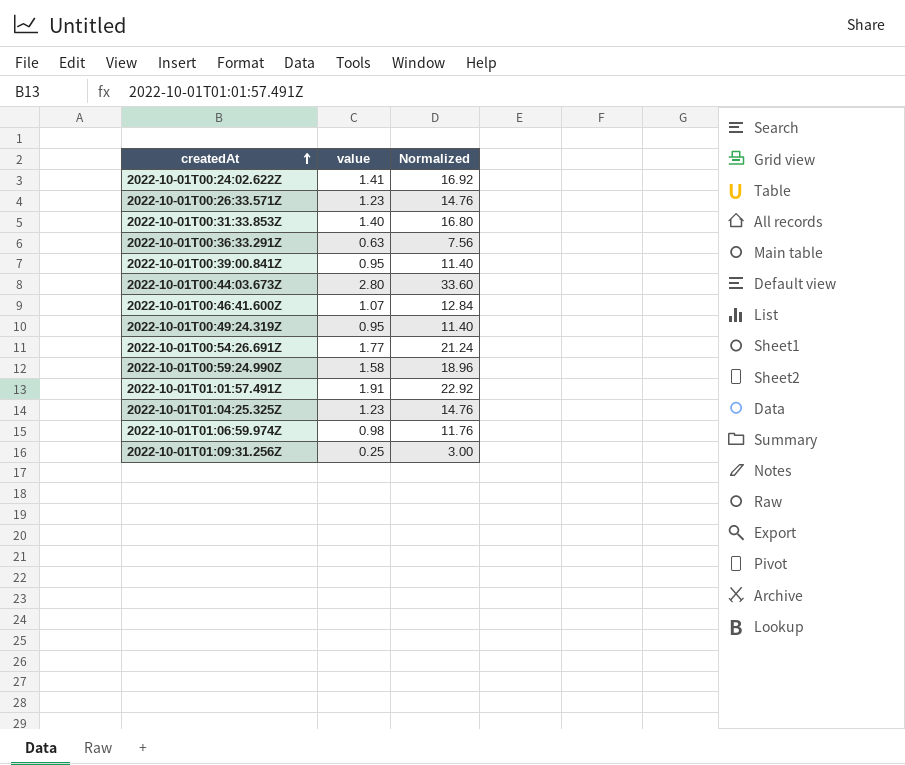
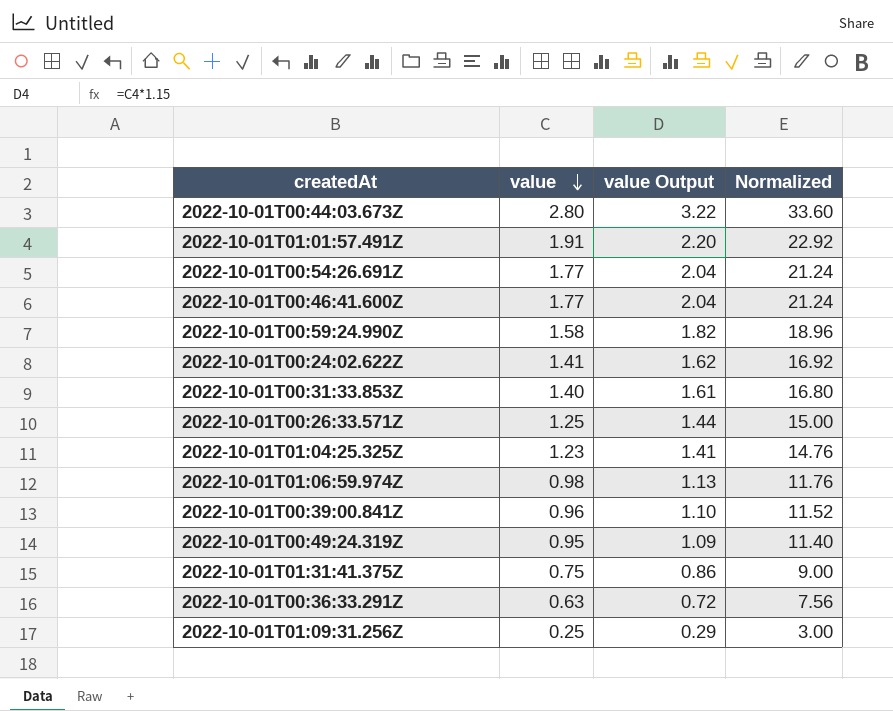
row order: createdAt ascending -> value descending
column value Output | formula: none -> [value] * 1.15
2022-10-01T00:46:41.600Z | value: 1.07 -> 1.77
2022-10-01T00:46:41.600Z | Normalized: 12.84 -> 21.24
2022-10-01T00:26:33.571Z | value: 1.23 -> 1.25
2022-10-01T00:26:33.571Z | Normalized: 14.76 -> 15.00
2022-10-01T00:39:00.841Z | value: 0.95 -> 0.96
2022-10-01T00:39:00.841Z | Normalized: 11.40 -> 11.52
row 2022-10-01T01:31:41.375Z: none -> 0.75 | 0.86 | 9.00

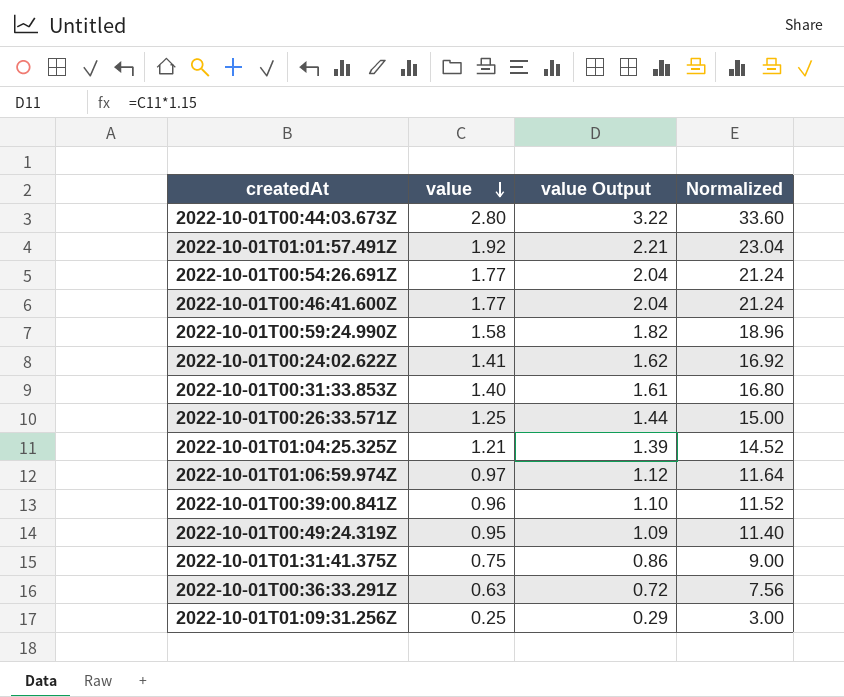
2022-10-01T01:01:57.491Z | value: 1.91 -> 1.92
2022-10-01T01:01:57.491Z | value Output: 2.20 -> 2.21
2022-10-01T01:01:57.491Z | Normalized: 22.92 -> 23.04
2022-10-01T01:04:25.325Z | value: 1.23 -> 1.21
2022-10-01T01:04:25.325Z | value Output: 1.41 -> 1.39
2022-10-01T01:04:25.325Z | Normalized: 14.76 -> 14.52
2022-10-01T01:06:59.974Z | value: 0.98 -> 0.97
2022-10-01T01:06:59.974Z | value Output: 1.13 -> 1.12
2022-10-01T01:06:59.974Z | Normalized: 11.76 -> 11.64

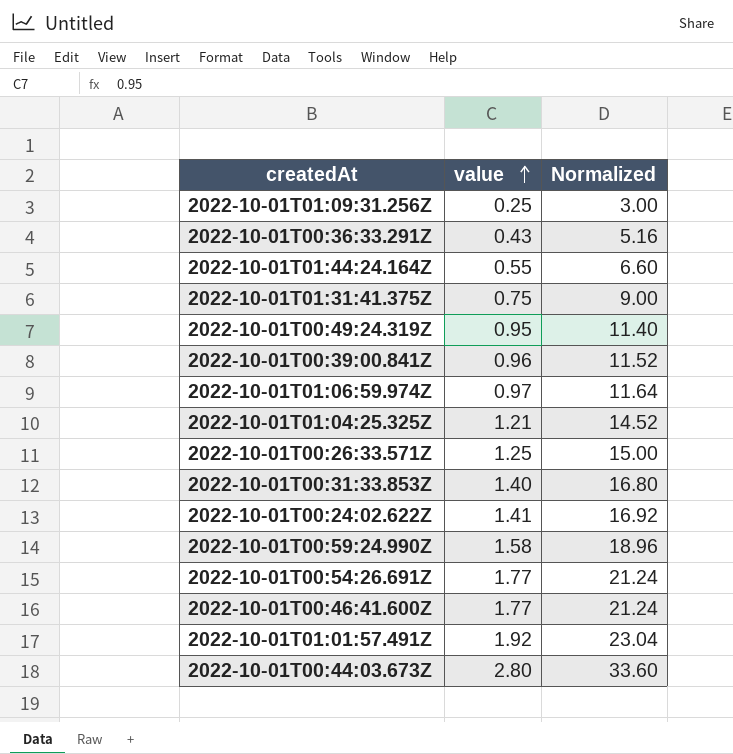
row order: value descending -> value ascending
column value Output | formula: [value] * 1.15 -> none
2022-10-01T00:36:33.291Z | value: 0.63 -> 0.43
2022-10-01T00:36:33.291Z | Normalized: 7.56 -> 5.16
row 2022-10-01T01:44:24.164Z: none -> 0.55 | 6.60

